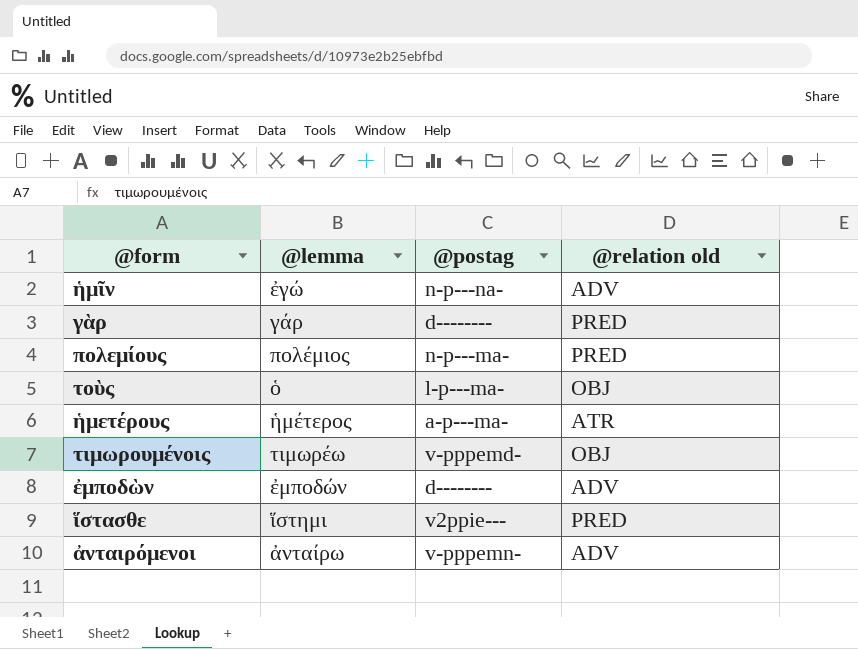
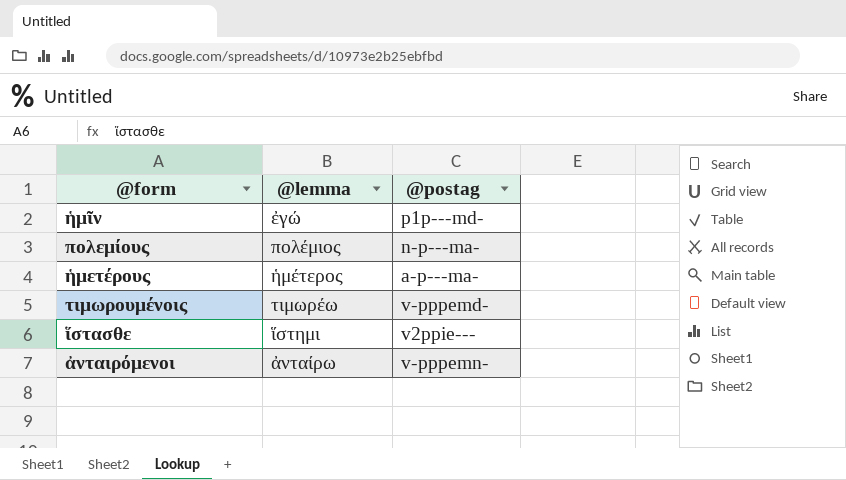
column @relation old | position: 4 -> none
row γὰρ: γάρ | d-------- | PRED -> none
row τοὺς: ὁ | l-p---ma- | OBJ -> none
row ἐμποδὼν: ἐμποδών | d-------- | ADV -> none
ἡμῖν | @postag: n-p---na- -> p1p---md-

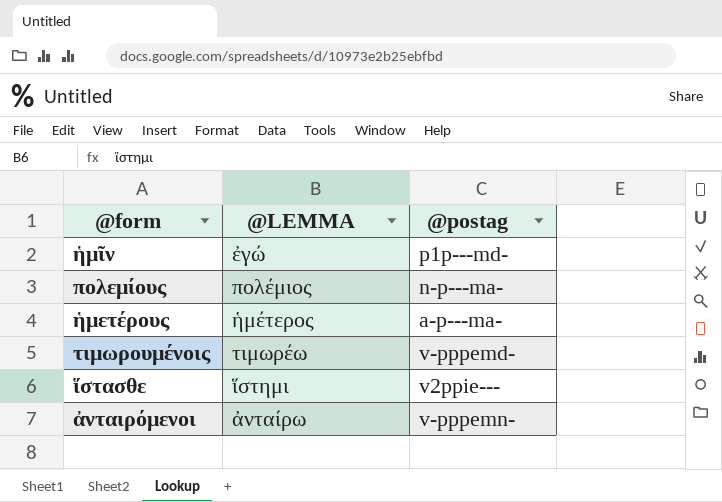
column name: @lemma -> @LEMMA

